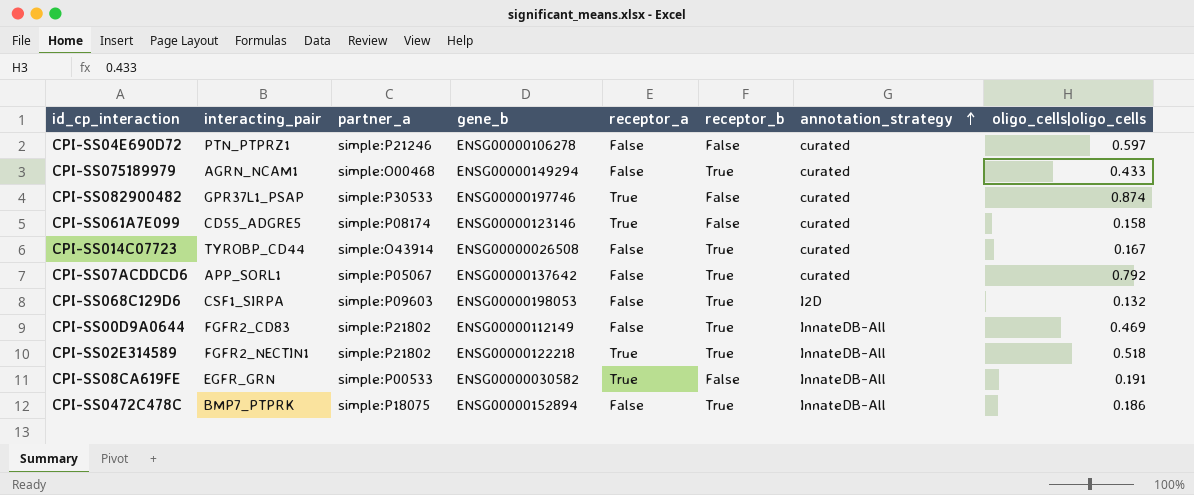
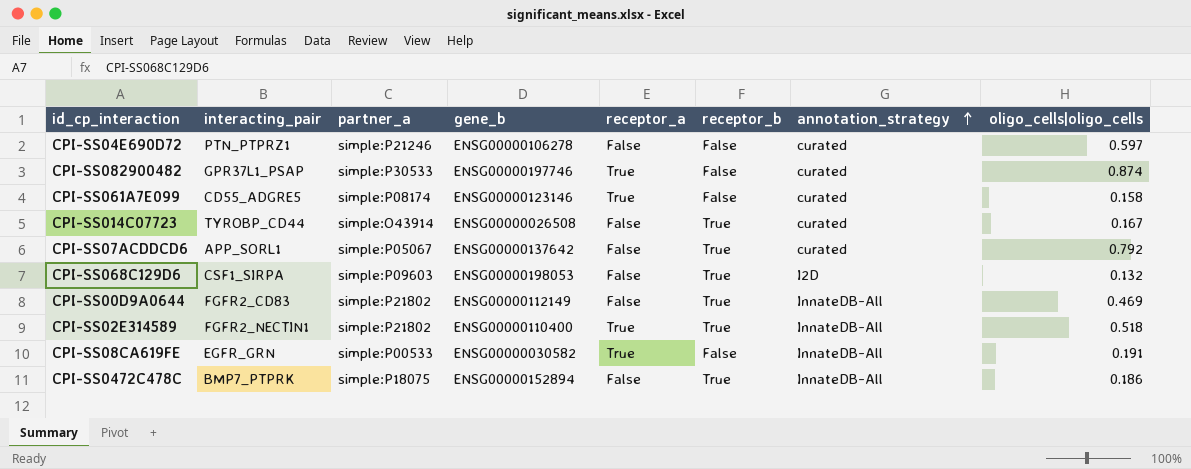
row CPI-SS075189979: AGRN_NCAM1 | simple:O00468 | ENSG00000149294 | False | True | curated | 0.433 -> none
CPI-SS02E314589 | gene_b: ENSG00000122218 -> ENSG00000110400

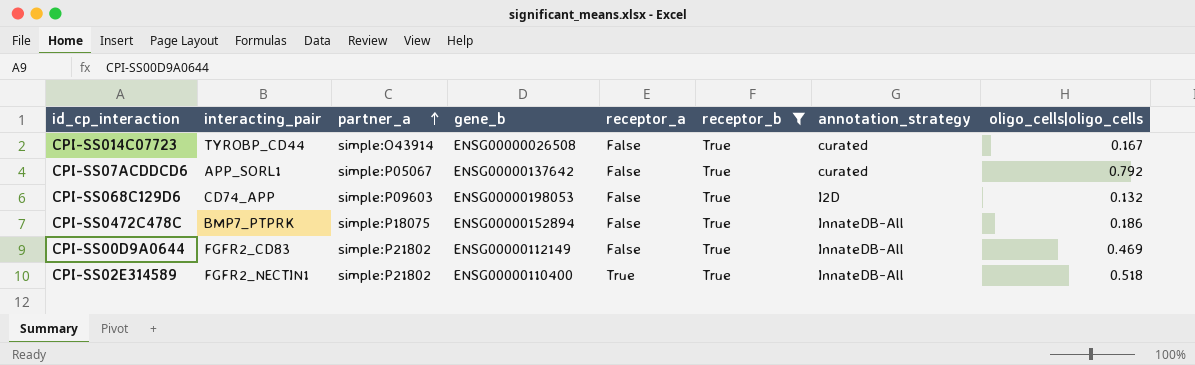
filter: none -> receptor_b = True
row order: annotation_strategy ascending -> partner_a ascending
CPI-SS068C129D6 | interacting_pair: CSF1_SIRPA -> CD74_APP

